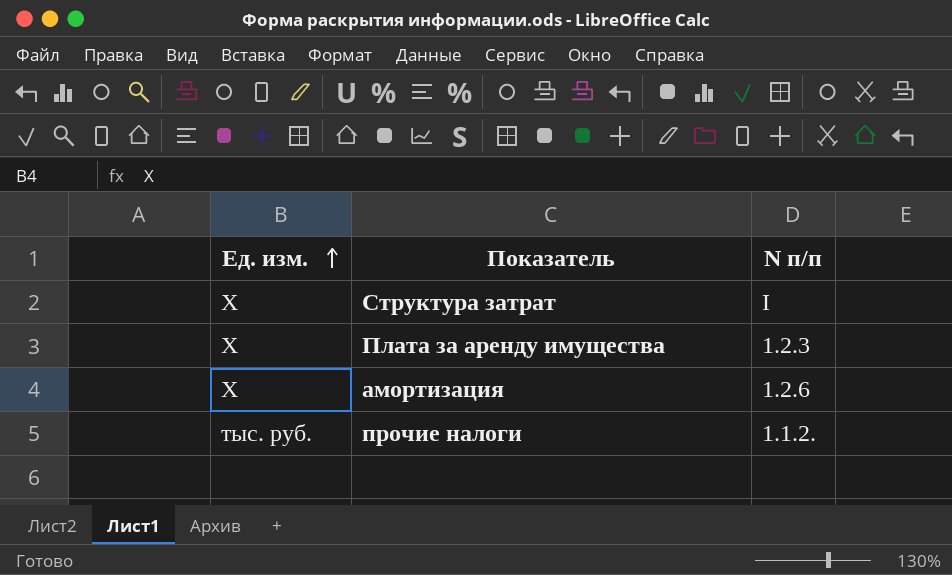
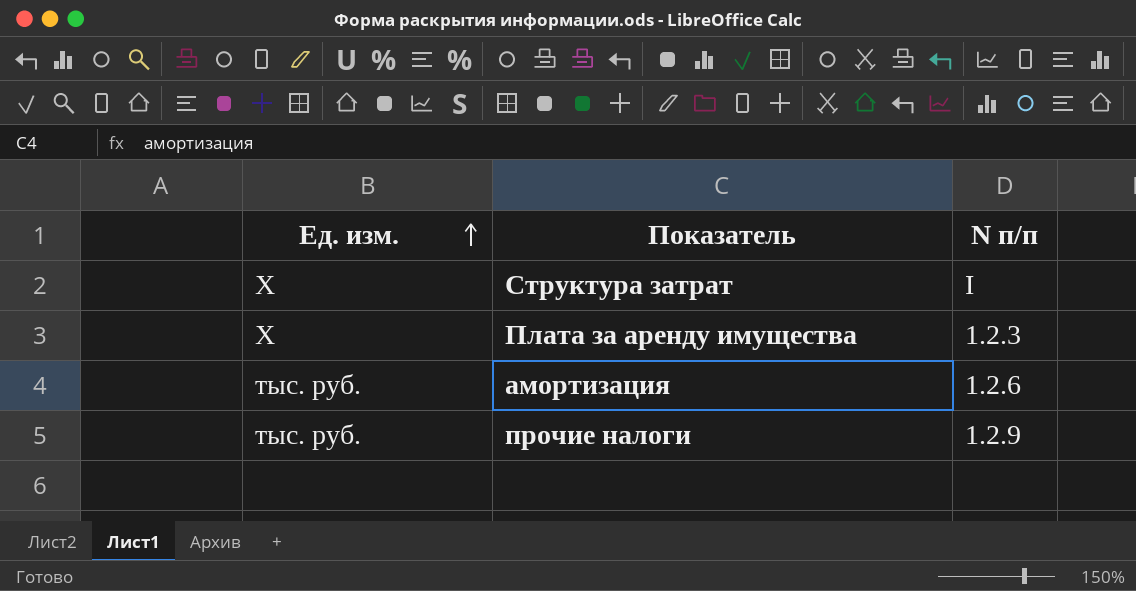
амортизация | Ед. изм.: X -> тыс. руб.
прочие налоги | N п/п: 1.1.2. -> 1.2.9

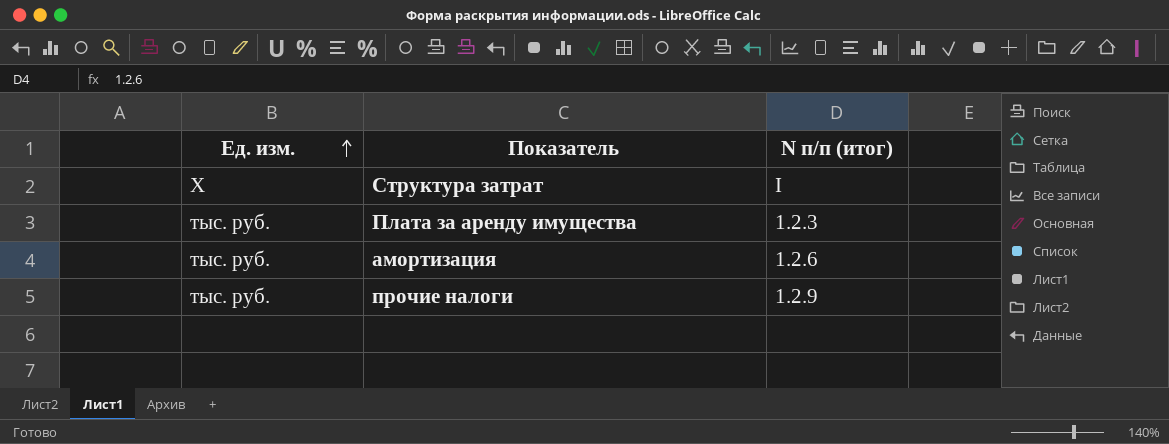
column name: N п/п -> N п/п (итог)
Плата за аренду имущества | Ед. изм.: X -> тыс. руб.

